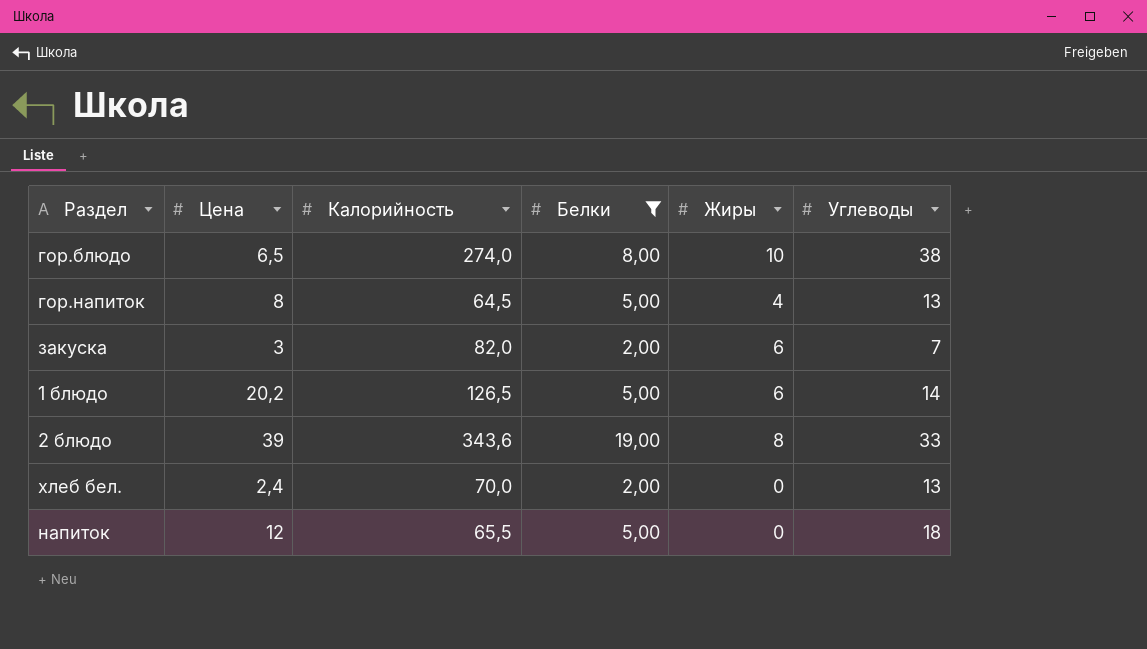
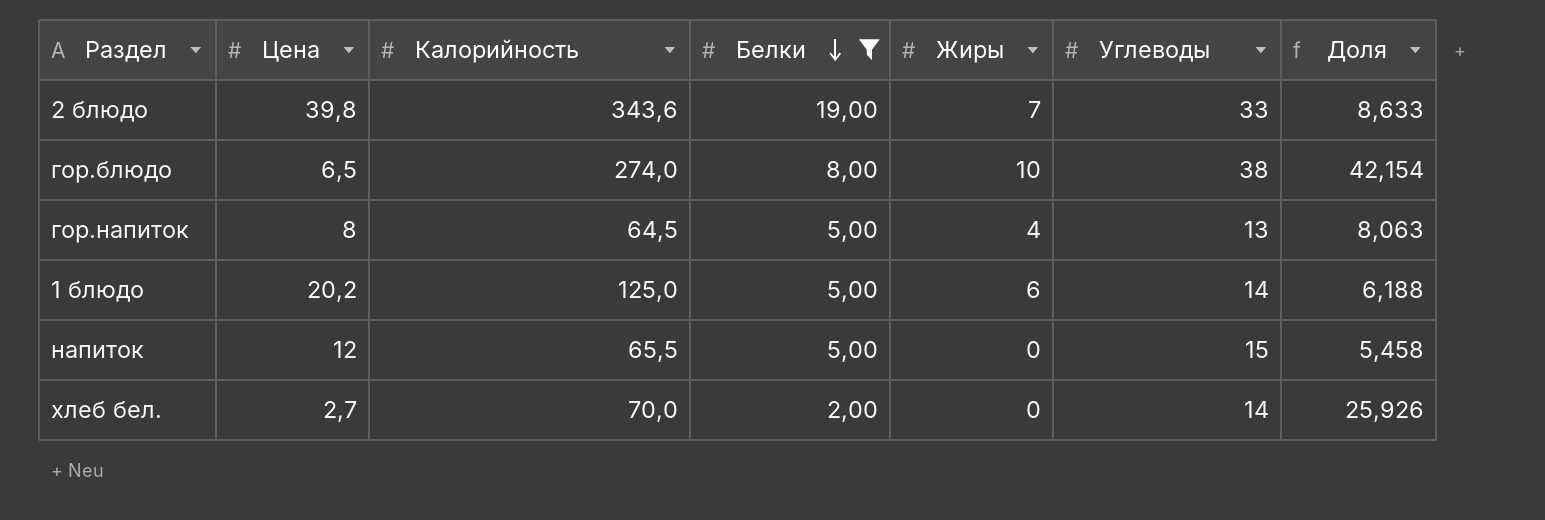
row order: none -> Белки descending
column Доля | formula: none -> [Калорийность] / [Цена]
row закуска: 3 | 82,0 | 2,00 | 6 | 7 -> none
2 блюдо | Цена: 39 -> 39,8
2 блюдо | Жиры: 8 -> 7
1 блюдо | Калорийность: 126,5 -> 125,0
напиток | Углеводы: 18 -> 15
хлеб бел. | Цена: 2,4 -> 2,7
хлеб бел. | Углеводы: 13 -> 14

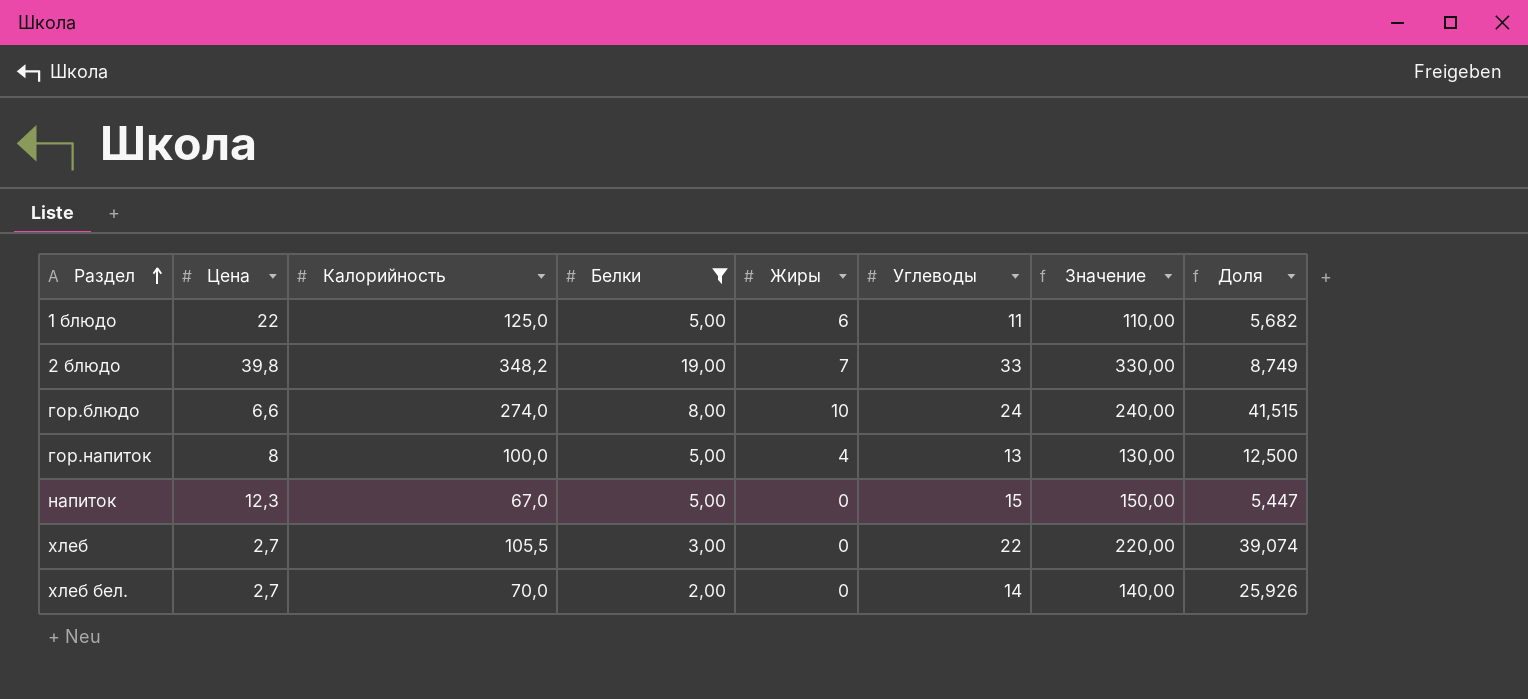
row order: Белки descending -> Раздел ascending
column Значение | formula: none -> [Углеводы] * 10
1 блюдо | Цена: 20,2 -> 22
1 блюдо | Углеводы: 14 -> 11
1 блюдо | Доля: 6,188 -> 5,682
2 блюдо | Калорийность: 343,6 -> 348,2
2 блюдо | Доля: 8,633 -> 8,749
гор.блюдо | Цена: 6,5 -> 6,6
гор.блюдо | Углеводы: 38 -> 24
гор.блюдо | Доля: 42,154 -> 41,515
гор.напиток | Калорийность: 64,5 -> 100,0
гор.напиток | Доля: 8,063 -> 12,500
напиток | Цена: 12 -> 12,3
напиток | Калорийность: 65,5 -> 67,0
напиток | Доля: 5,458 -> 5,447
row хлеб: none -> 2,7 | 105,5 | 3,00 | 0 | 22 | 220,00 | 39,074

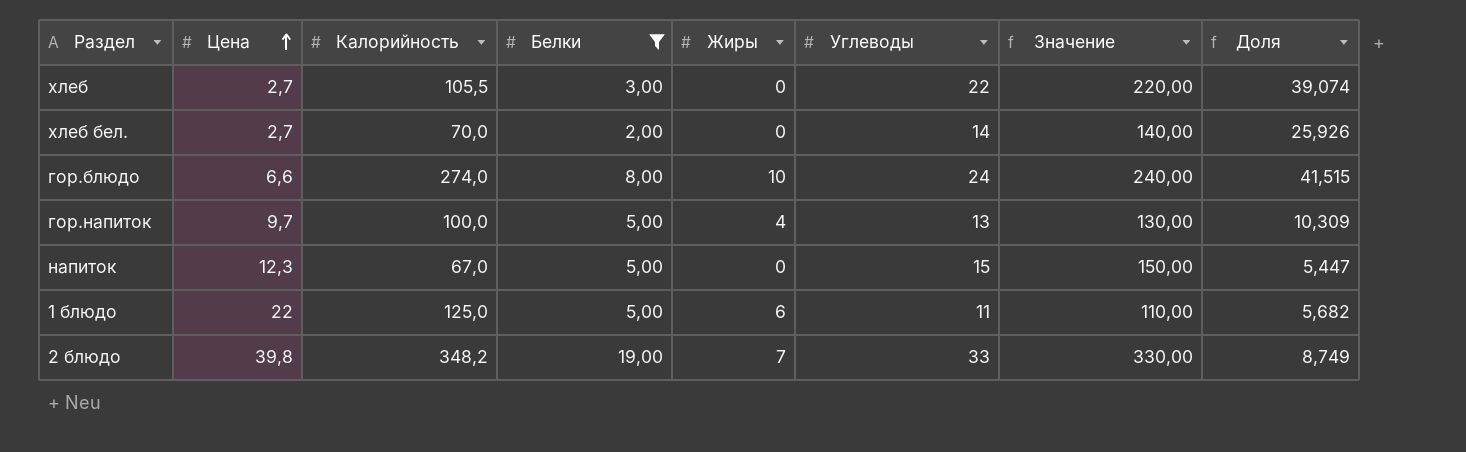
row order: Раздел ascending -> Цена ascending
гор.напиток | Цена: 8 -> 9,7
гор.напиток | Доля: 12,500 -> 10,309

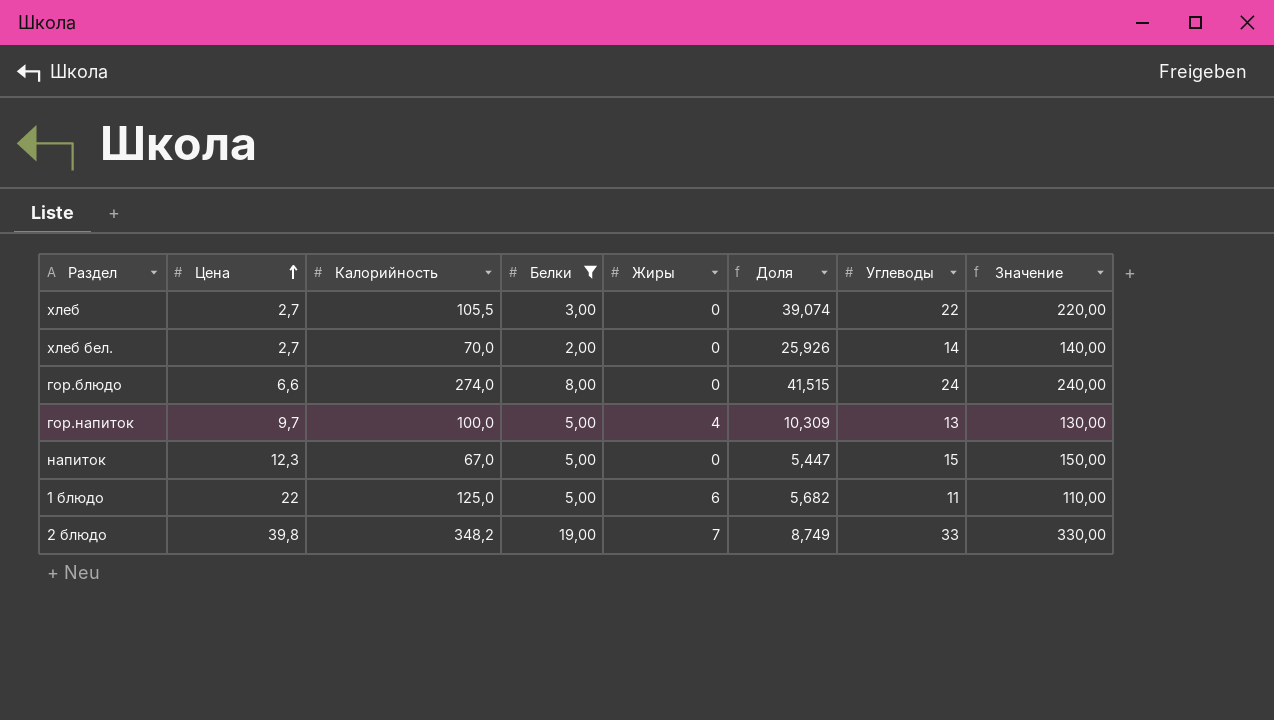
column Доля | position: 8 -> 6
гор.блюдо | Жиры: 10 -> 0

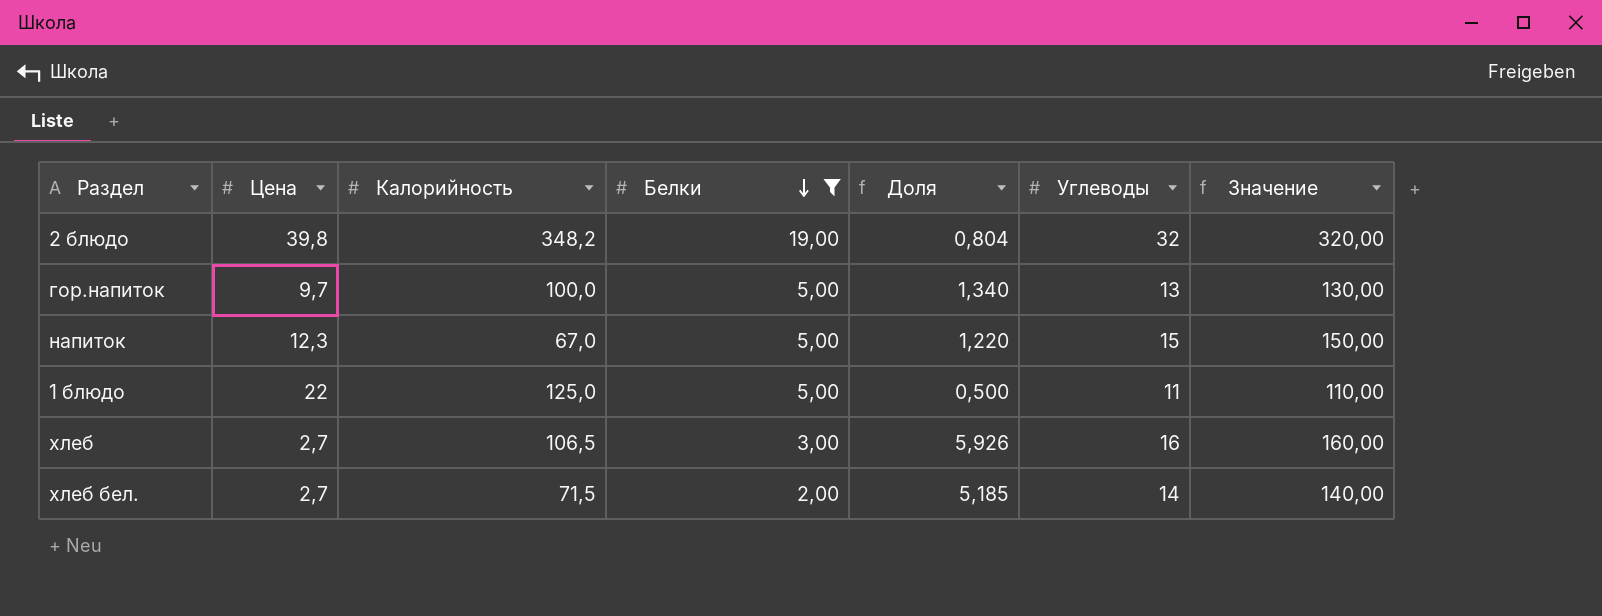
row order: Цена ascending -> Белки descending
column Жиры | position: 5 -> none
column Доля | formula: [Калорийность] / [Цена] -> [Углеводы] / [Цена]
row гор.блюдо: 6,6 | 274,0 | 8,00 | 0 | 41,515 | 24 | 240,00 -> none
2 блюдо | Углеводы: 33 -> 32
2 блюдо | Значение: 330,00 -> 320,00
хлеб | Калорийность: 105,5 -> 106,5
хлеб | Углеводы: 22 -> 16
хлеб | Значение: 220,00 -> 160,00
хлеб бел. | Калорийность: 70,0 -> 71,5

